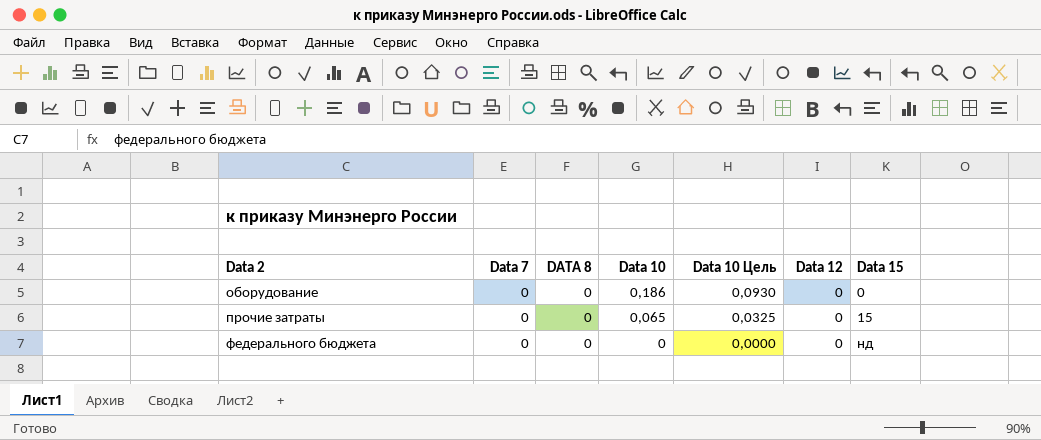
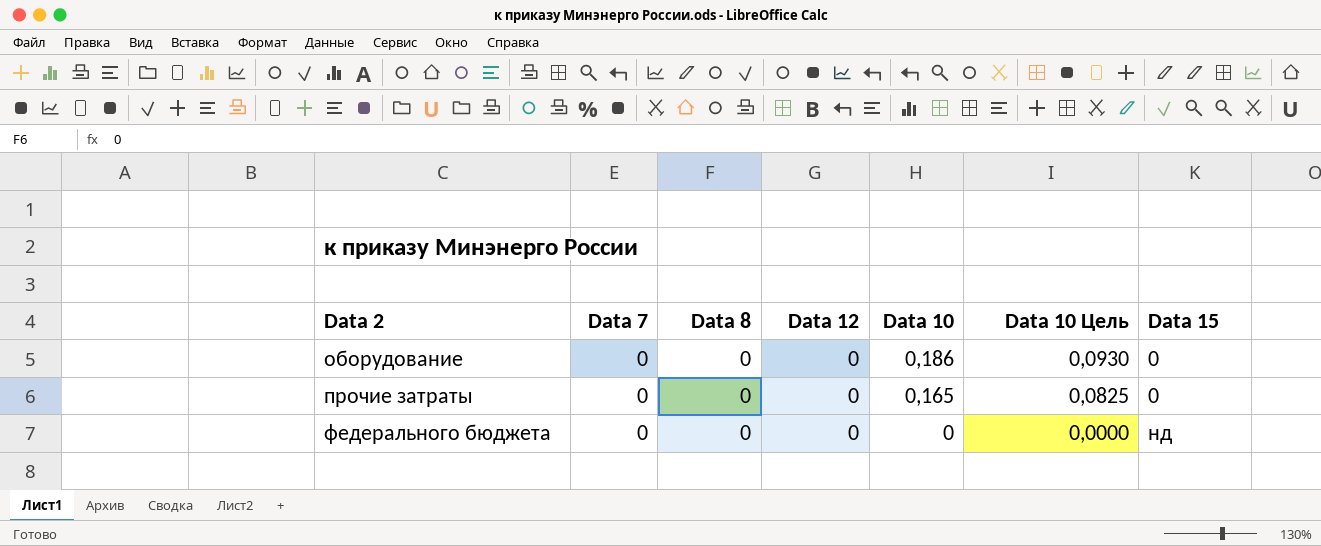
column name: DATA 8 -> Data 8
column Data 12 | position: 6 -> 4
прочие затраты | Data 10: 0,065 -> 0,165
прочие затраты | Data 10 Цель: 0,0325 -> 0,0825
прочие затраты | Data 15: 15 -> 0

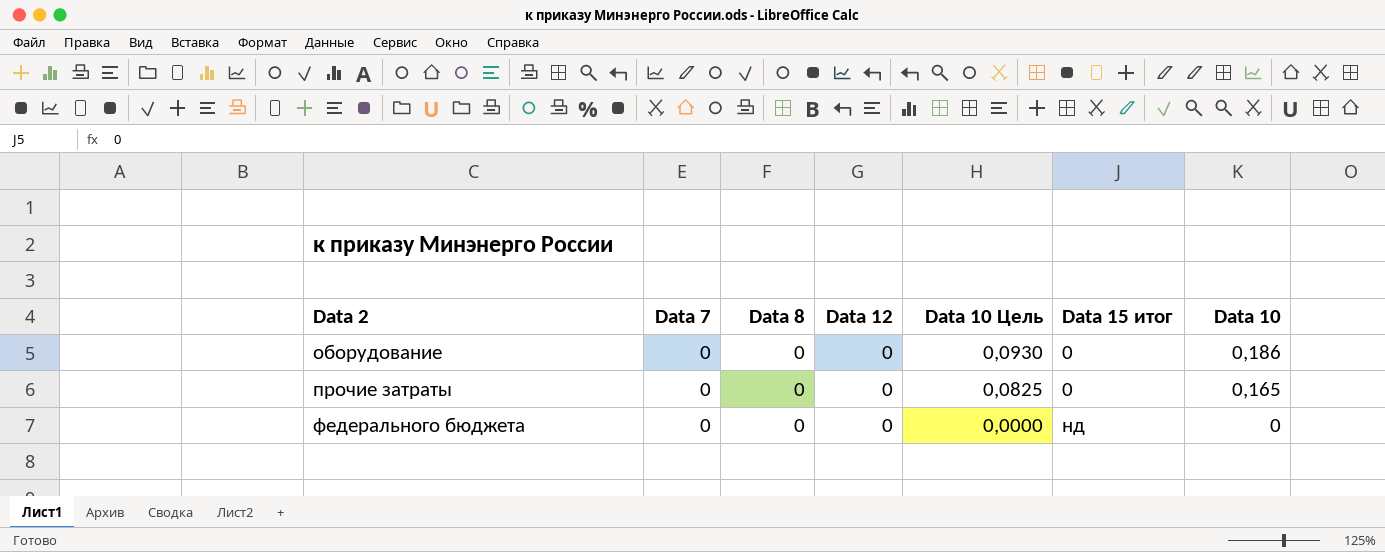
column name: Data 15 -> Data 15 итог
column Data 10 | position: 5 -> 7

